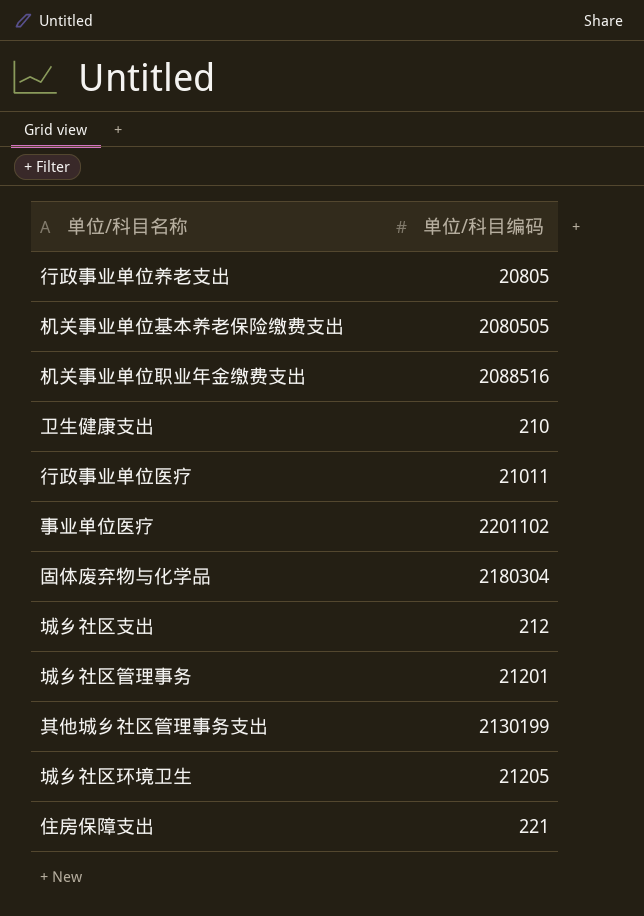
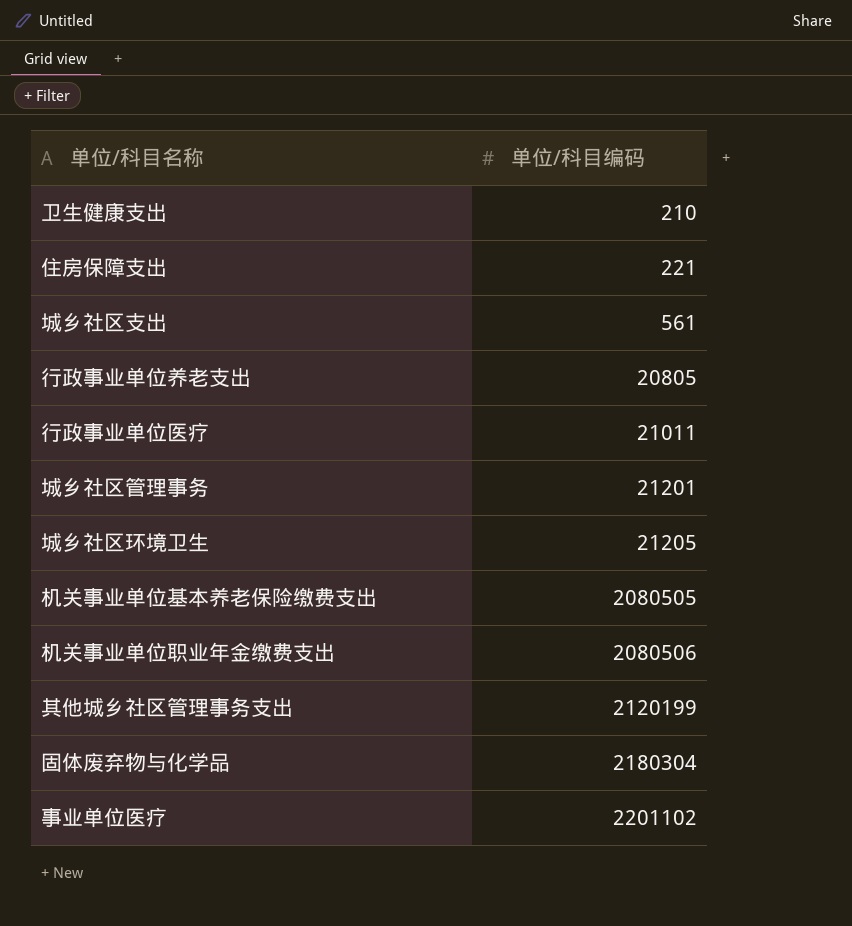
row order: none -> 单位/科目编码 ascending
城乡社区支出 | 单位/科目编码: 212 -> 561
机关事业单位职业年金缴费支出 | 单位/科目编码: 2088516 -> 2080506
其他城乡社区管理事务支出 | 单位/科目编码: 2130199 -> 2120199

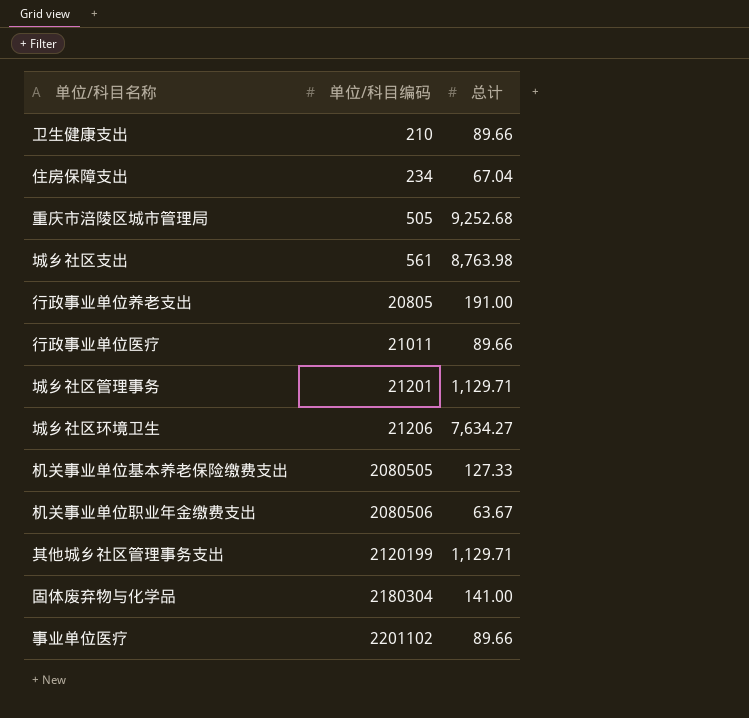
column 总计 | position: none -> 3
住房保障支出 | 单位/科目编码: 221 -> 234
row 重庆市涪陵区城市管理局: none -> 505 | 9,252.68
城乡社区环境卫生 | 单位/科目编码: 21205 -> 21206

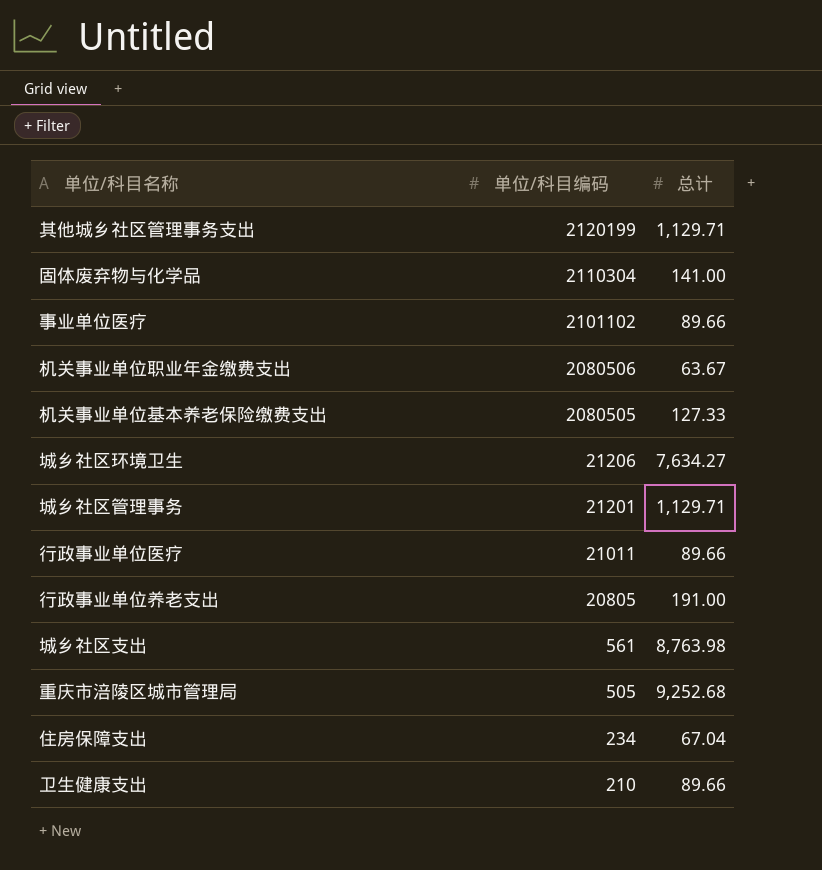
row order: 单位/科目编码 ascending -> 单位/科目编码 descending
固体废弃物与化学品 | 单位/科目编码: 2180304 -> 2110304
事业单位医疗 | 单位/科目编码: 2201102 -> 2101102

